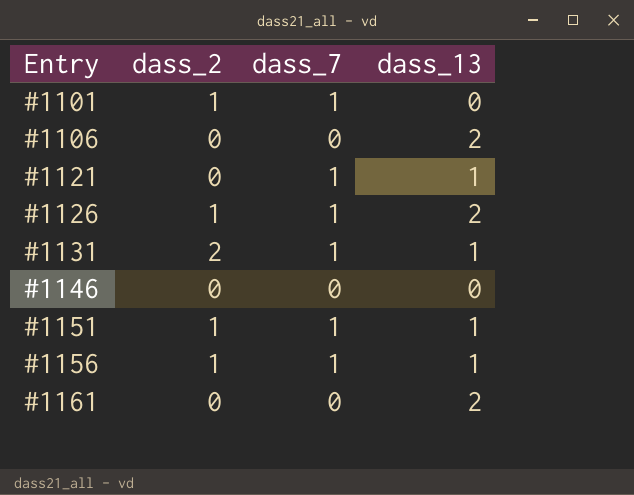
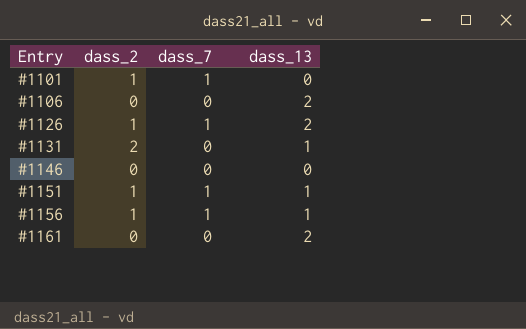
row #1121: 0 | 1 | 1 -> none
#1131 | dass_7: 1 -> 0

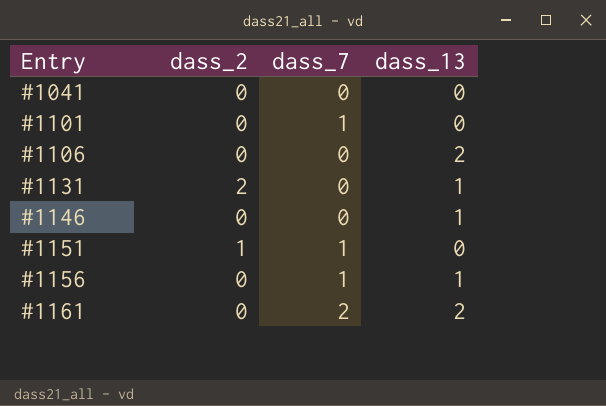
row #1126: 1 | 1 | 2 -> none
row #1041: none -> 0 | 0 | 0
#1101 | dass_2: 1 -> 0
#1146 | dass_13: 0 -> 1
#1151 | dass_13: 1 -> 0
#1156 | dass_2: 1 -> 0
#1161 | dass_7: 0 -> 2

